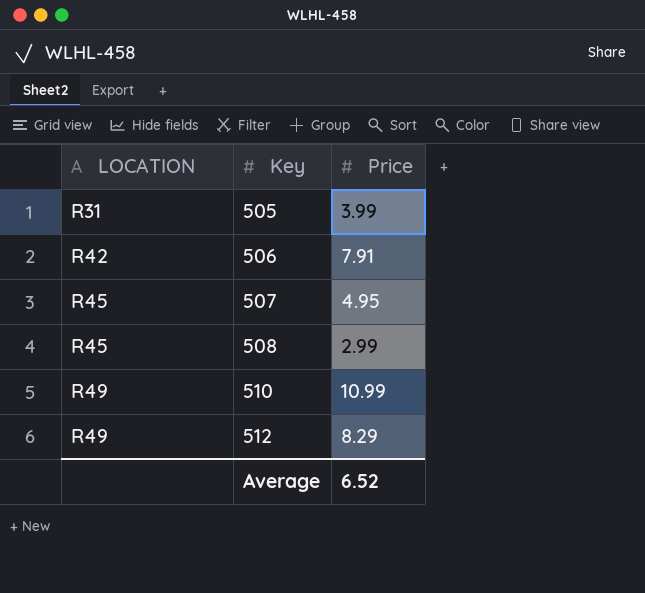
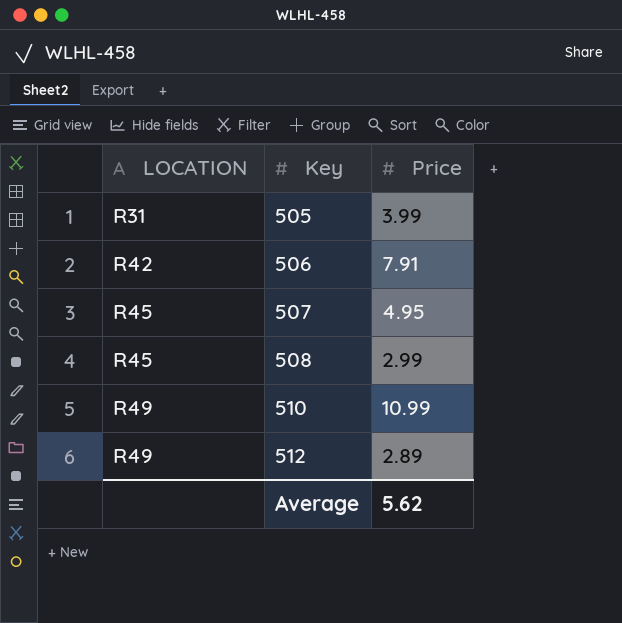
512 | Price: 8.29 -> 2.89
Average | Price: 6.52 -> 5.62

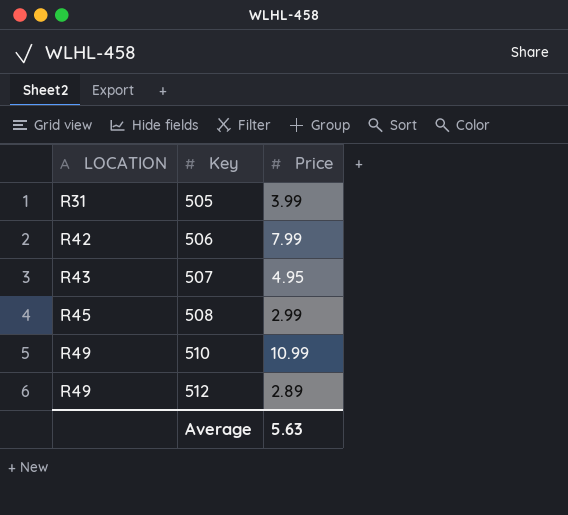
506 | Price: 7.91 -> 7.99
507 | LOCATION: R45 -> R43
Average | Price: 5.62 -> 5.63

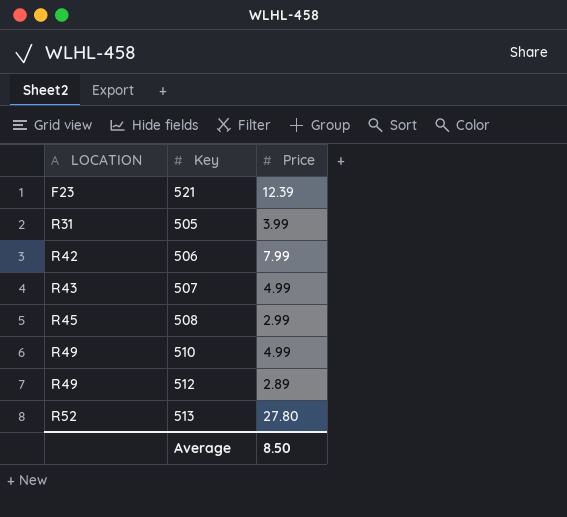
row 521: none -> F23 | 12.39
507 | Price: 4.95 -> 4.99
510 | Price: 10.99 -> 4.99
row 513: none -> R52 | 27.80
Average | Price: 5.63 -> 8.50

